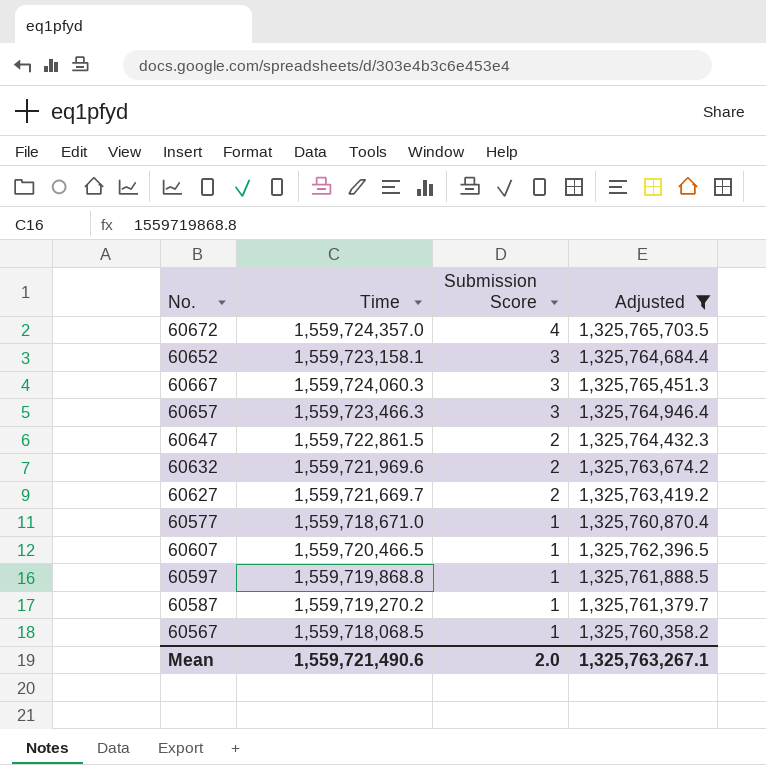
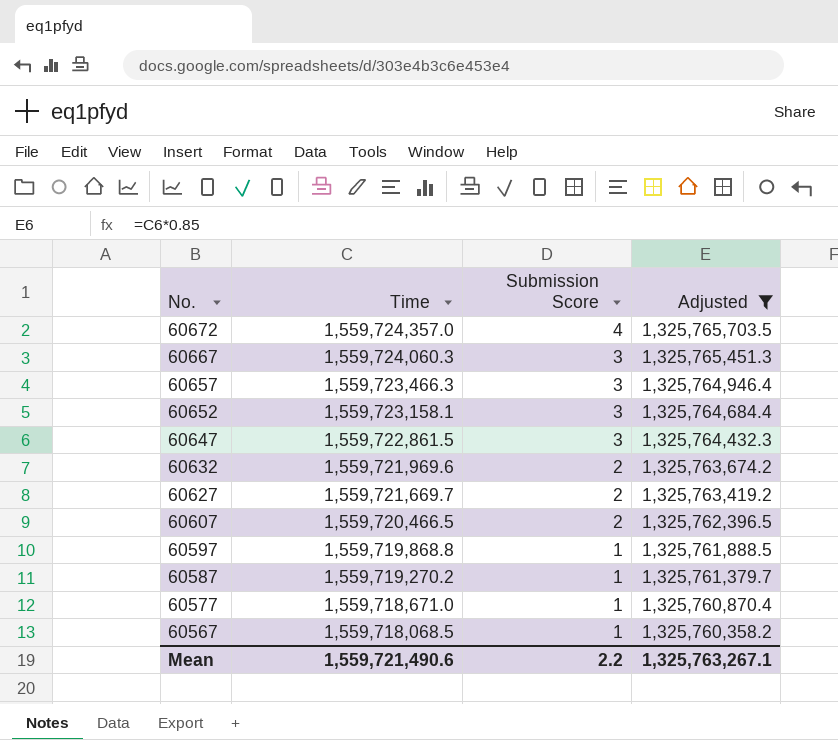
row order: Submission Score descending -> No. descending
60647 | Submission Score: 2 -> 3
60607 | Submission Score: 1 -> 2
Mean | Submission Score: 2.0 -> 2.2

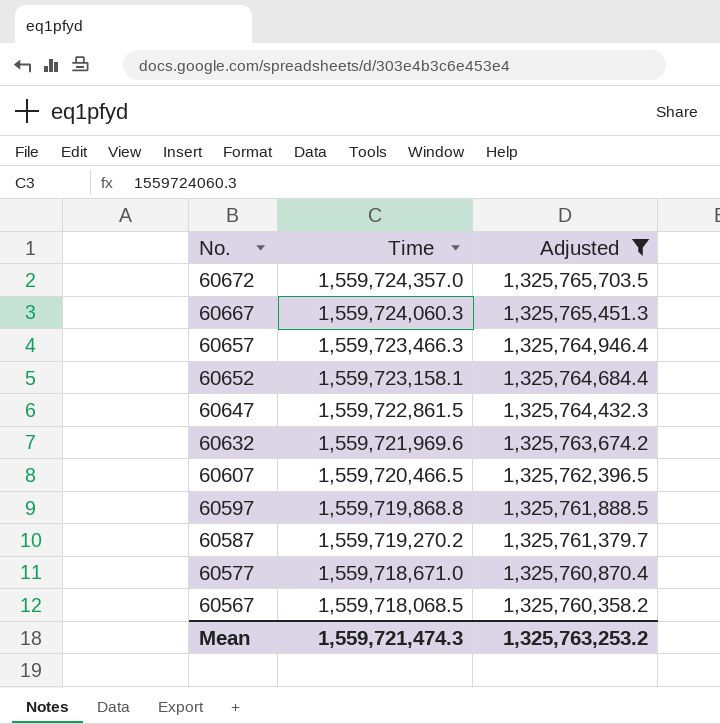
column Submission Score | position: 3 -> none
row 60627: 1,559,721,669.7 | 2 | 1,325,763,419.2 -> none
Mean | Time: 1,559,721,490.6 -> 1,559,721,474.3
Mean | Adjusted: 1,325,763,267.1 -> 1,325,763,253.2

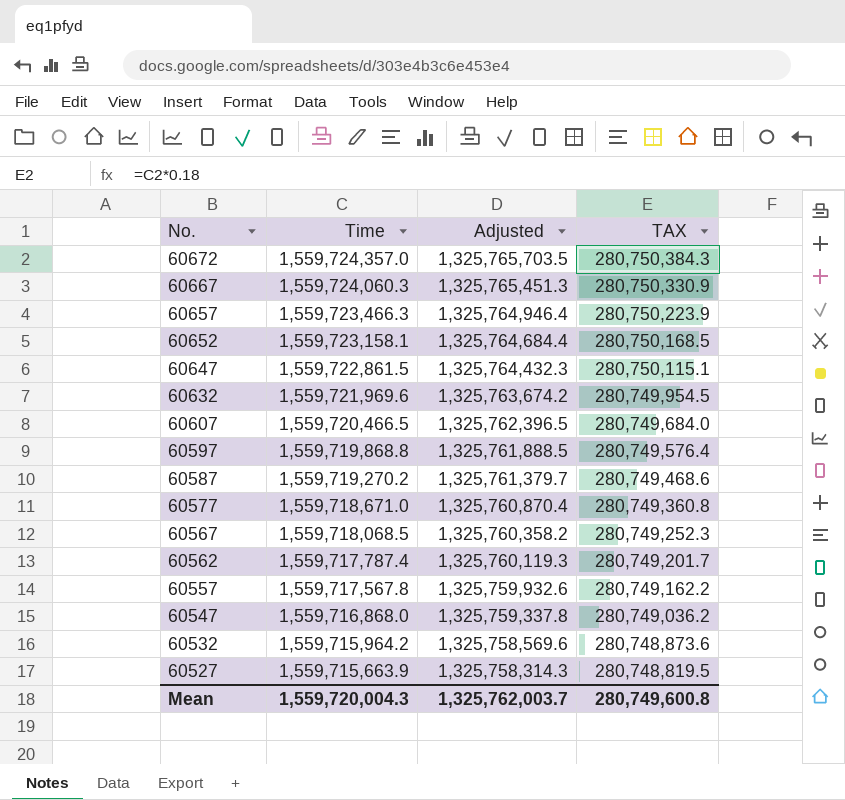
filter: Adjusted >= 1,325,760,358.2 -> none
column TAX | formula: none -> [Time] * 0.18
Mean | Time: 1,559,721,474.3 -> 1,559,720,004.3
Mean | Adjusted: 1,325,763,253.2 -> 1,325,762,003.7

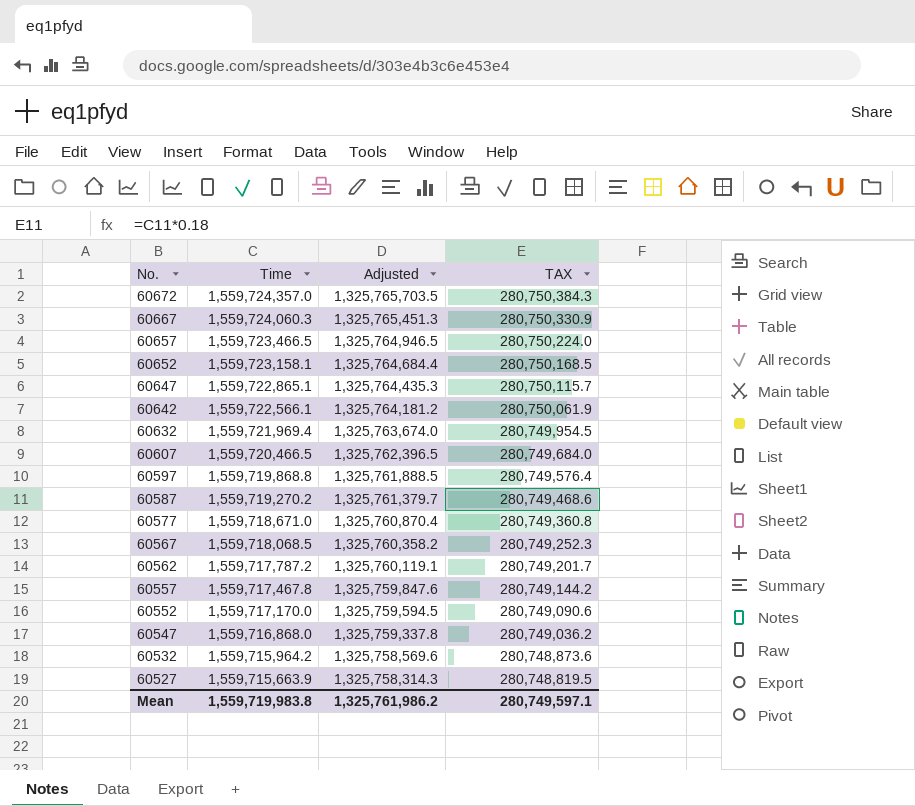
60657 | Time: 1,559,723,466.3 -> 1,559,723,466.5
60657 | Adjusted: 1,325,764,946.4 -> 1,325,764,946.5
60657 | TAX: 280,750,223.9 -> 280,750,224.0
60647 | Time: 1,559,722,861.5 -> 1,559,722,865.1
60647 | Adjusted: 1,325,764,432.3 -> 1,325,764,435.3
60647 | TAX: 280,750,115.1 -> 280,750,115.7
row 60642: none -> 1,559,722,566.1 | 1,325,764,181.2 | 280,750,061.9
60632 | Time: 1,559,721,969.6 -> 1,559,721,969.4
60632 | Adjusted: 1,325,763,674.2 -> 1,325,763,674.0
60562 | Time: 1,559,717,787.4 -> 1,559,717,787.2
60562 | Adjusted: 1,325,760,119.3 -> 1,325,760,119.1
60557 | Time: 1,559,717,567.8 -> 1,559,717,467.8
60557 | Adjusted: 1,325,759,932.6 -> 1,325,759,847.6
60557 | TAX: 280,749,162.2 -> 280,749,144.2
row 60552: none -> 1,559,717,170.0 | 1,325,759,594.5 | 280,749,090.6
Mean | Time: 1,559,720,004.3 -> 1,559,719,983.8
Mean | Adjusted: 1,325,762,003.7 -> 1,325,761,986.2
Mean | TAX: 280,749,600.8 -> 280,749,597.1

